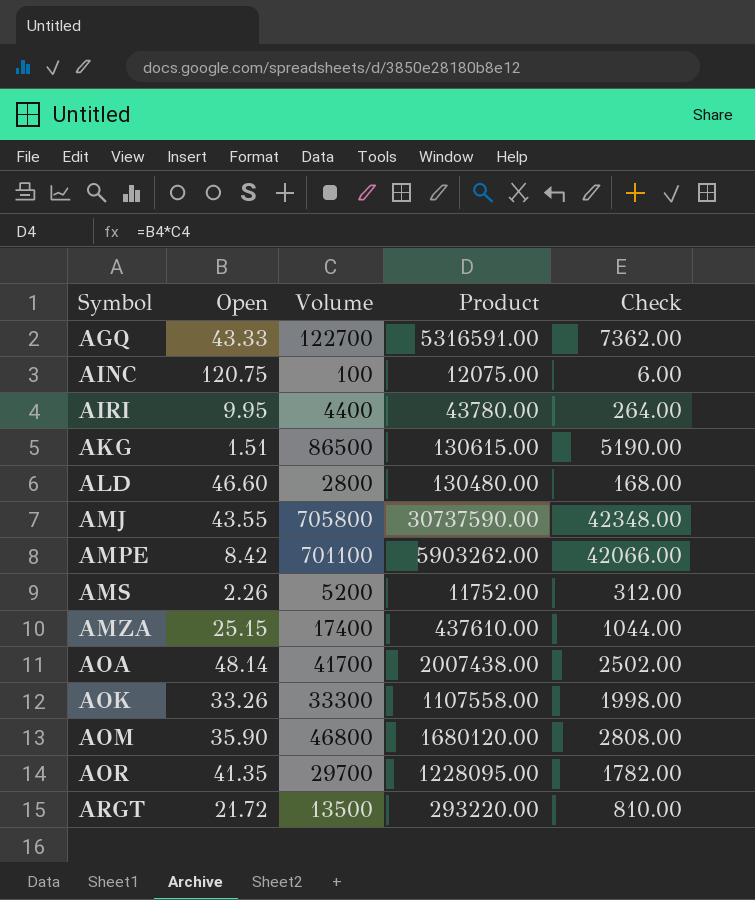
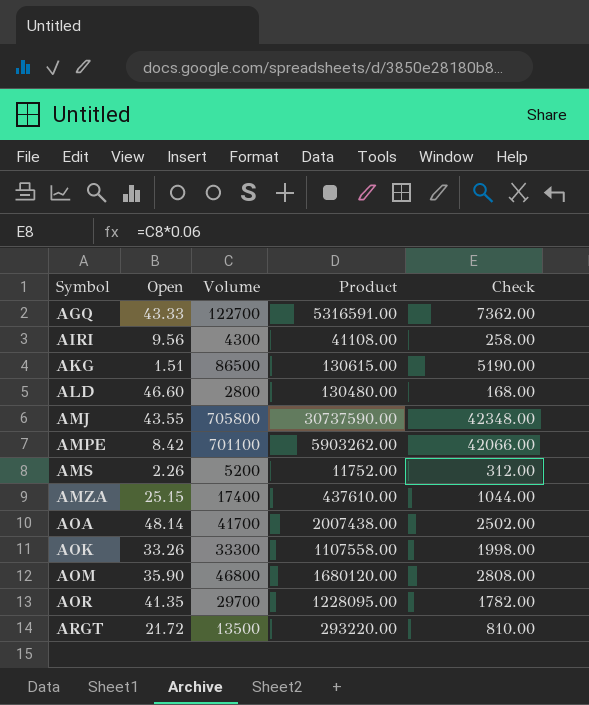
row AINC: 120.75 | 100 | 12075.00 | 6.00 -> none
AIRI | Open: 9.95 -> 9.56
AIRI | Volume: 4400 -> 4300
AIRI | Product: 43780.00 -> 41108.00
AIRI | Check: 264.00 -> 258.00

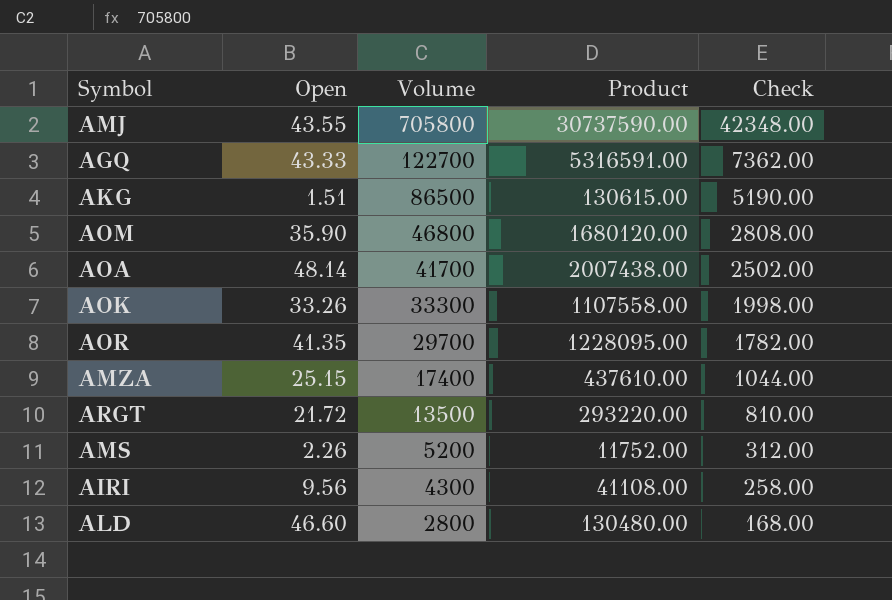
row order: Symbol ascending -> Volume descending
row AMPE: 8.42 | 701100 | 5903262.00 | 42066.00 -> none

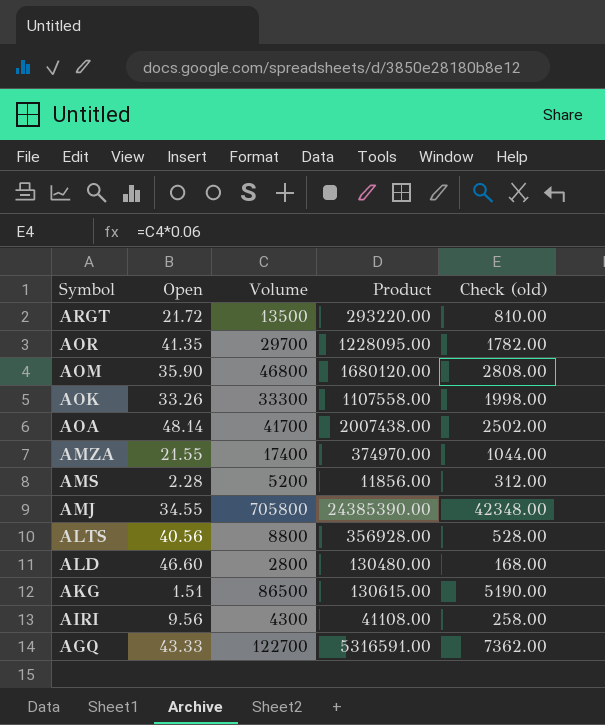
row order: Volume descending -> Symbol descending
column name: Check -> Check (old)
AMZA | Open: 25.15 -> 21.55
AMZA | Product: 437610.00 -> 374970.00
AMS | Open: 2.26 -> 2.28
AMS | Product: 11752.00 -> 11856.00
AMJ | Open: 43.55 -> 34.55
AMJ | Product: 30737590.00 -> 24385390.00
row ALTS: none -> 40.56 | 8800 | 356928.00 | 528.00

